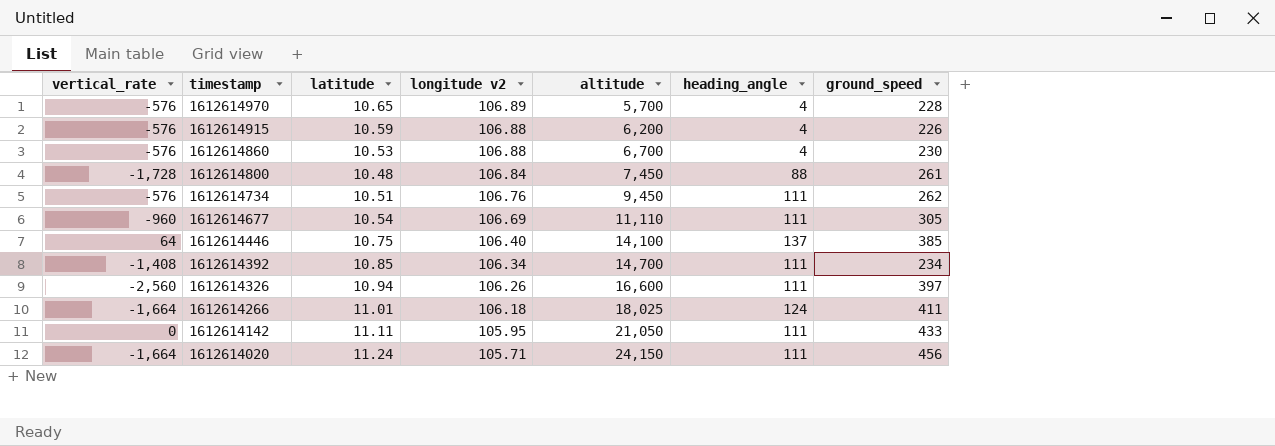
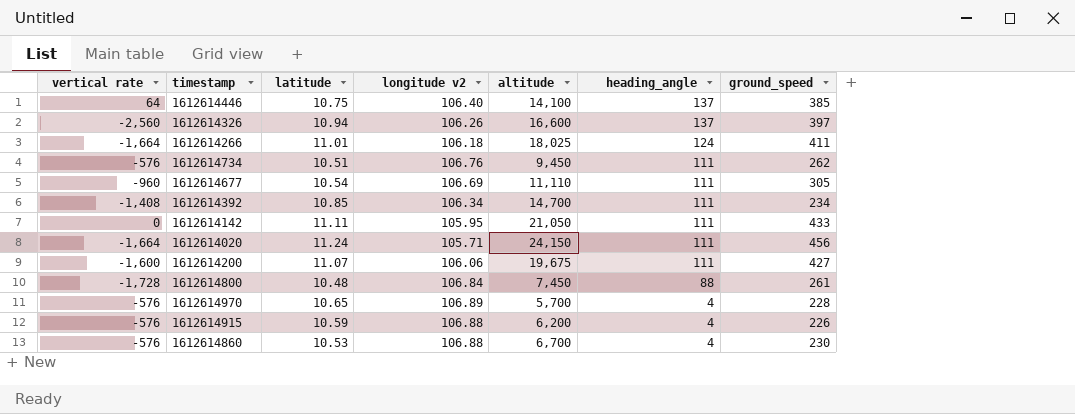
row order: timestamp descending -> heading_angle descending
column name: vertical_rate -> vertical rate
1612614326 | heading_angle: 111 -> 137
row 1612614200: none -> -1,600 | 11.07 | 106.06 | 19,675 | 111 | 427

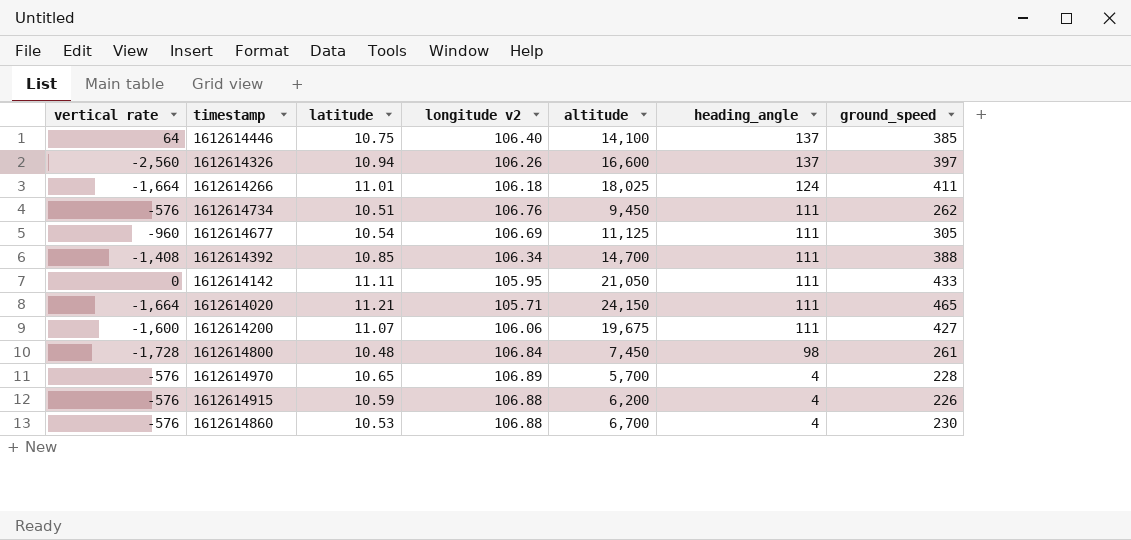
1612614677 | altitude: 11,110 -> 11,125
1612614392 | ground_speed: 234 -> 388
1612614020 | latitude: 11.24 -> 11.21
1612614020 | ground_speed: 456 -> 465
1612614800 | heading_angle: 88 -> 98

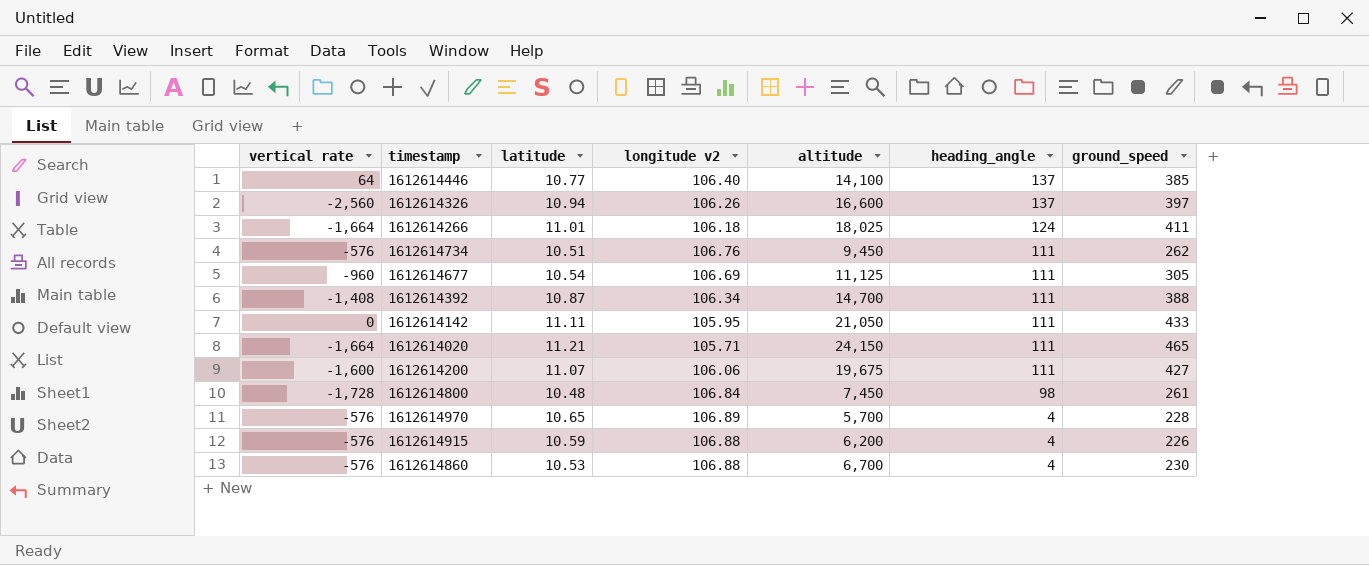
1612614446 | latitude: 10.75 -> 10.77
1612614392 | latitude: 10.85 -> 10.87

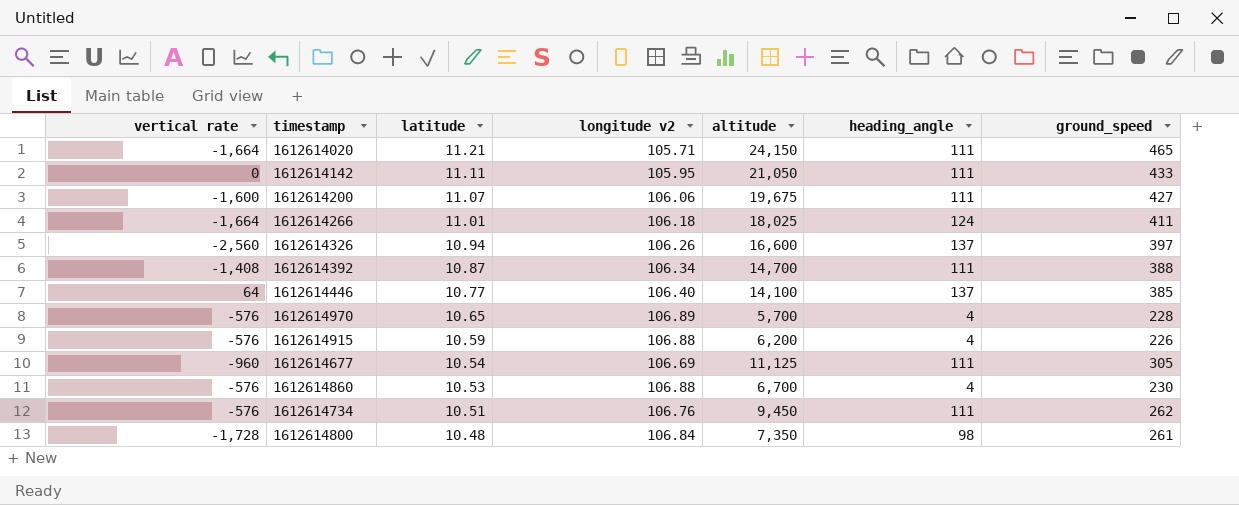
row order: heading_angle descending -> latitude descending
1612614800 | altitude: 7,450 -> 7,350

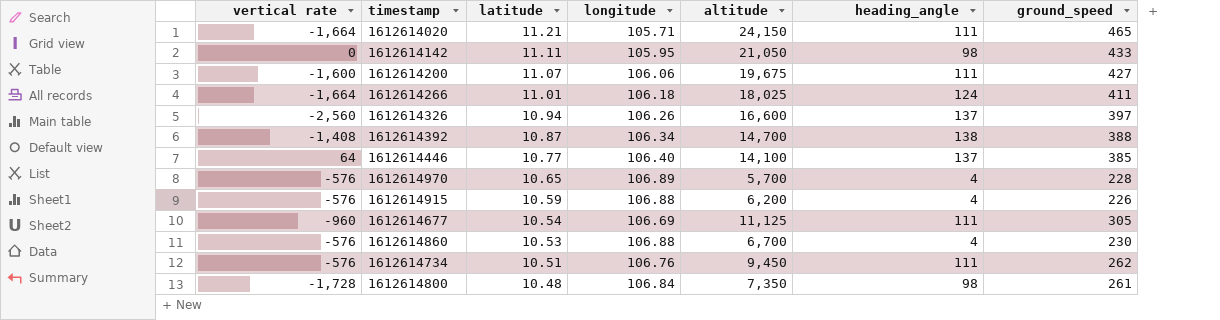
column name: longitude v2 -> longitude
1612614142 | heading_angle: 111 -> 98
1612614392 | heading_angle: 111 -> 138

